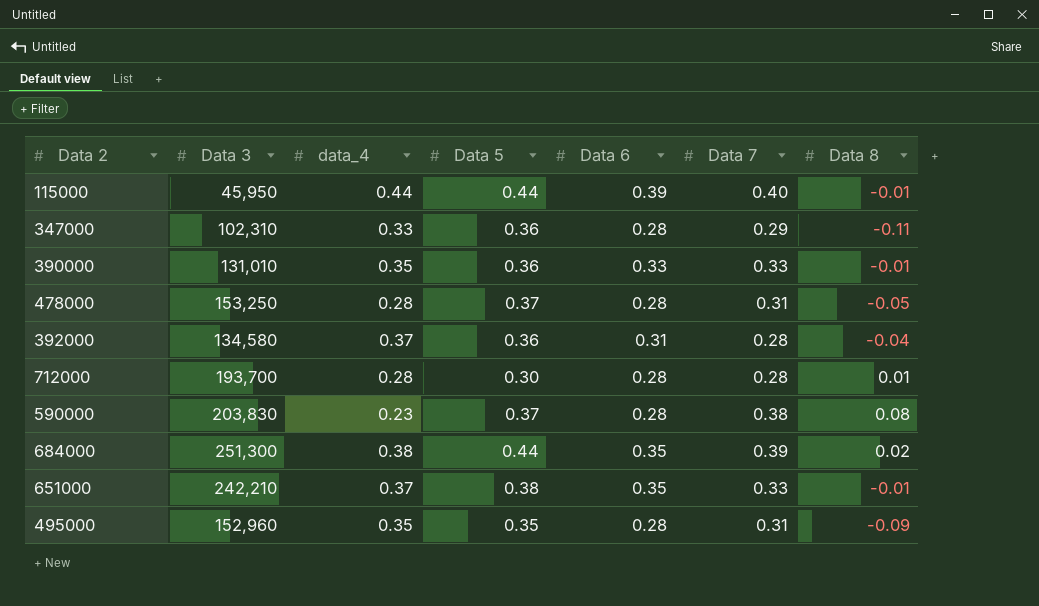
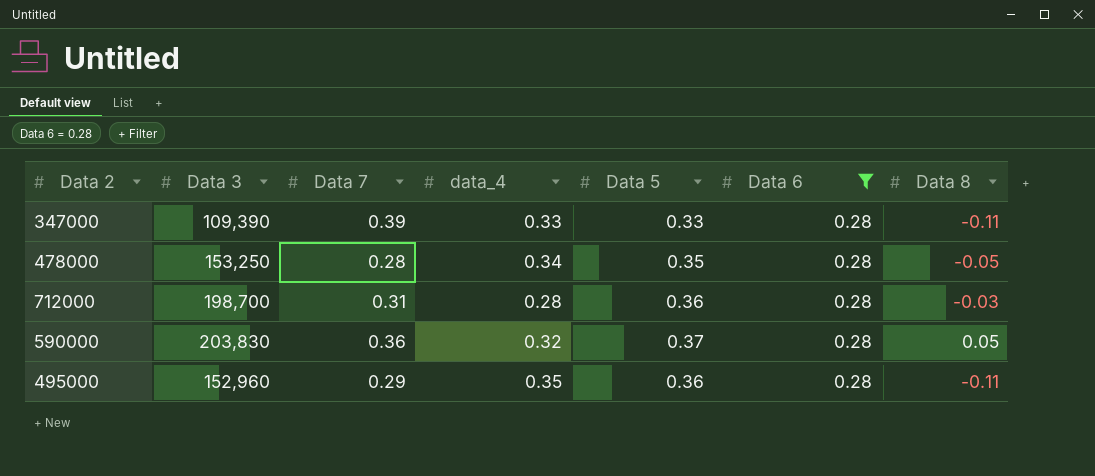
filter: none -> Data 6 = 0.28
column Data 7 | position: 6 -> 3
347000 | Data 3: 102,310 -> 109,390
347000 | Data 7: 0.29 -> 0.39
347000 | Data 5: 0.36 -> 0.33
478000 | Data 7: 0.31 -> 0.28
478000 | data_4: 0.28 -> 0.34
478000 | Data 5: 0.37 -> 0.35
712000 | Data 3: 193,700 -> 198,700
712000 | Data 7: 0.28 -> 0.31
712000 | Data 5: 0.30 -> 0.36
712000 | Data 8: 0.01 -> -0.03
590000 | Data 7: 0.38 -> 0.36
590000 | data_4: 0.23 -> 0.32
590000 | Data 8: 0.08 -> 0.05
495000 | Data 7: 0.31 -> 0.29
495000 | Data 5: 0.35 -> 0.36
495000 | Data 8: -0.09 -> -0.11

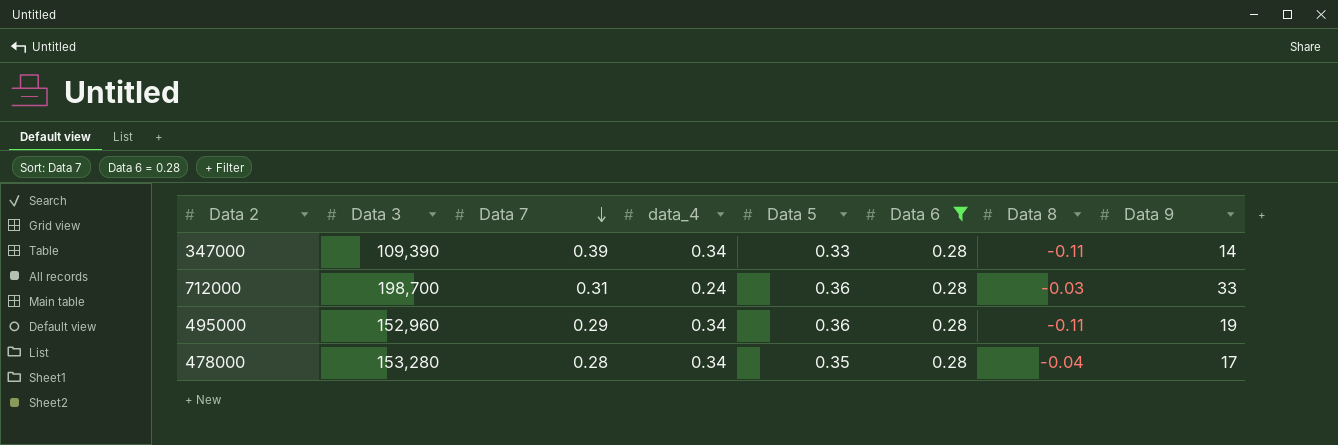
row order: none -> Data 7 descending
column Data 9 | position: none -> 8
row 590000: 203,830 | 0.36 | 0.32 | 0.37 | 0.28 | 0.05 -> none
347000 | data_4: 0.33 -> 0.34
712000 | data_4: 0.28 -> 0.24
495000 | data_4: 0.35 -> 0.34
478000 | Data 3: 153,250 -> 153,280
478000 | Data 8: -0.05 -> -0.04

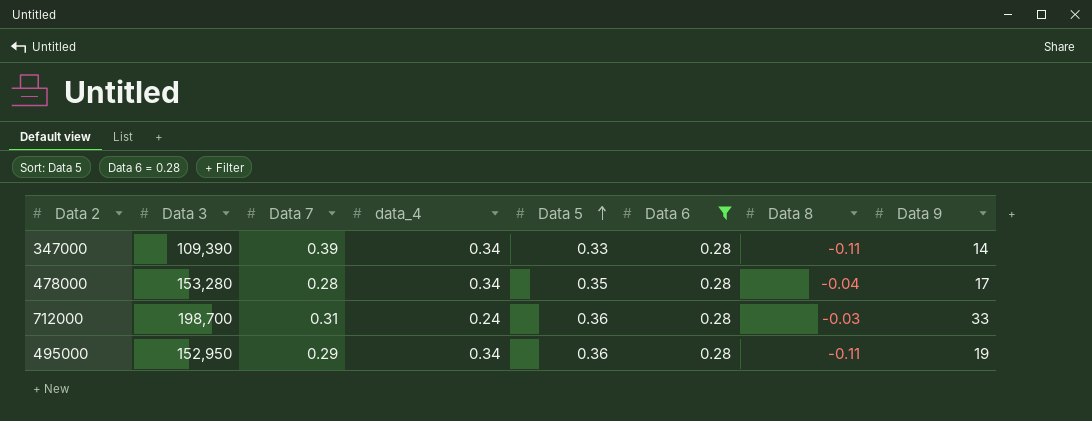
row order: Data 7 descending -> Data 5 ascending
495000 | Data 3: 152,960 -> 152,950

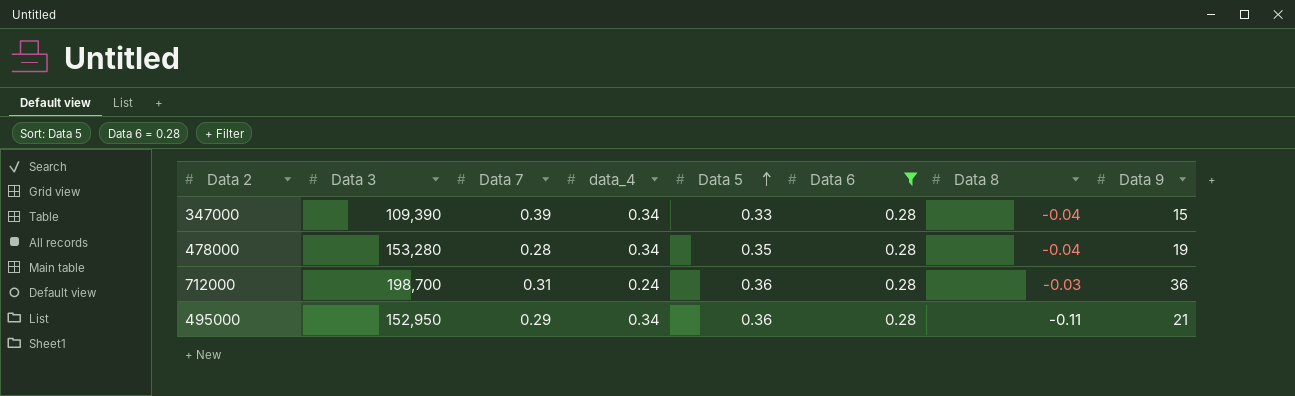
347000 | Data 8: -0.11 -> -0.04
347000 | Data 9: 14 -> 15
478000 | Data 9: 17 -> 19
712000 | Data 9: 33 -> 36
495000 | Data 9: 19 -> 21

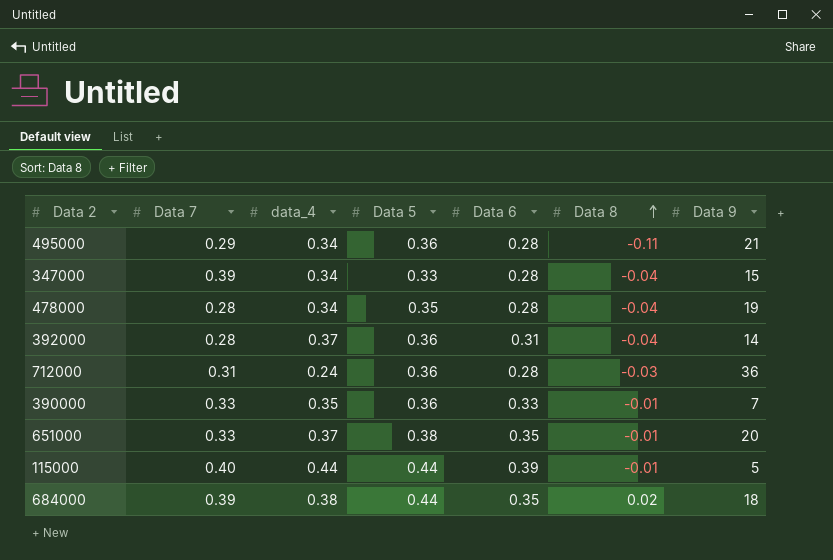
filter: Data 6 = 0.28 -> none
row order: Data 5 ascending -> Data 8 ascending
column Data 3 | position: 2 -> none

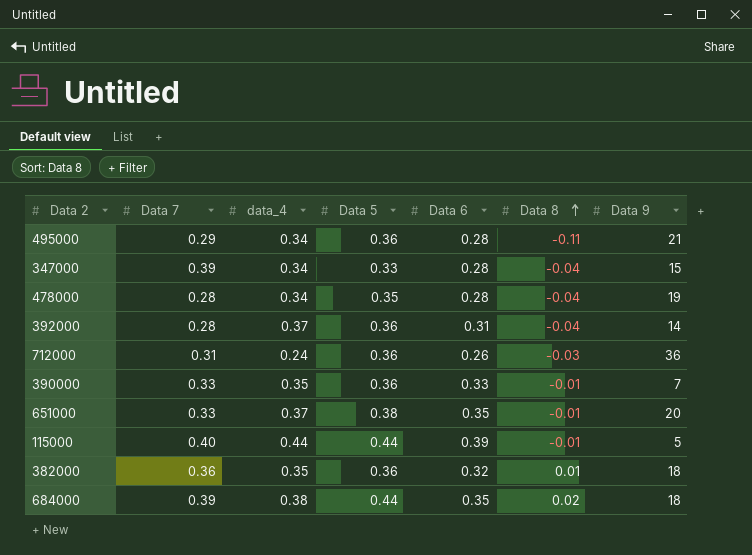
712000 | Data 6: 0.28 -> 0.26
row 382000: none -> 0.36 | 0.35 | 0.36 | 0.32 | 0.01 | 18

